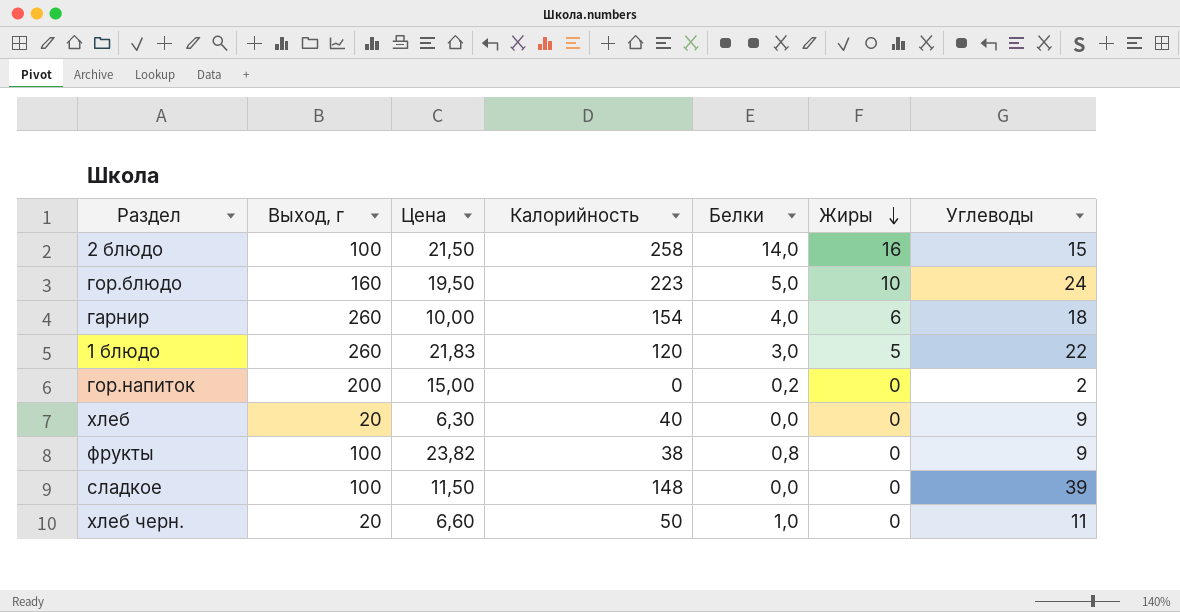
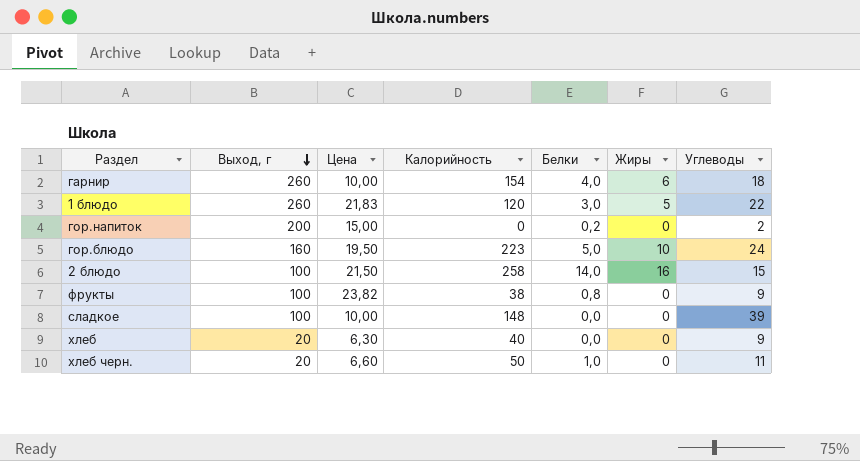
row order: Жиры descending -> Выход, г descending
сладкое | Цена: 11,50 -> 10,00

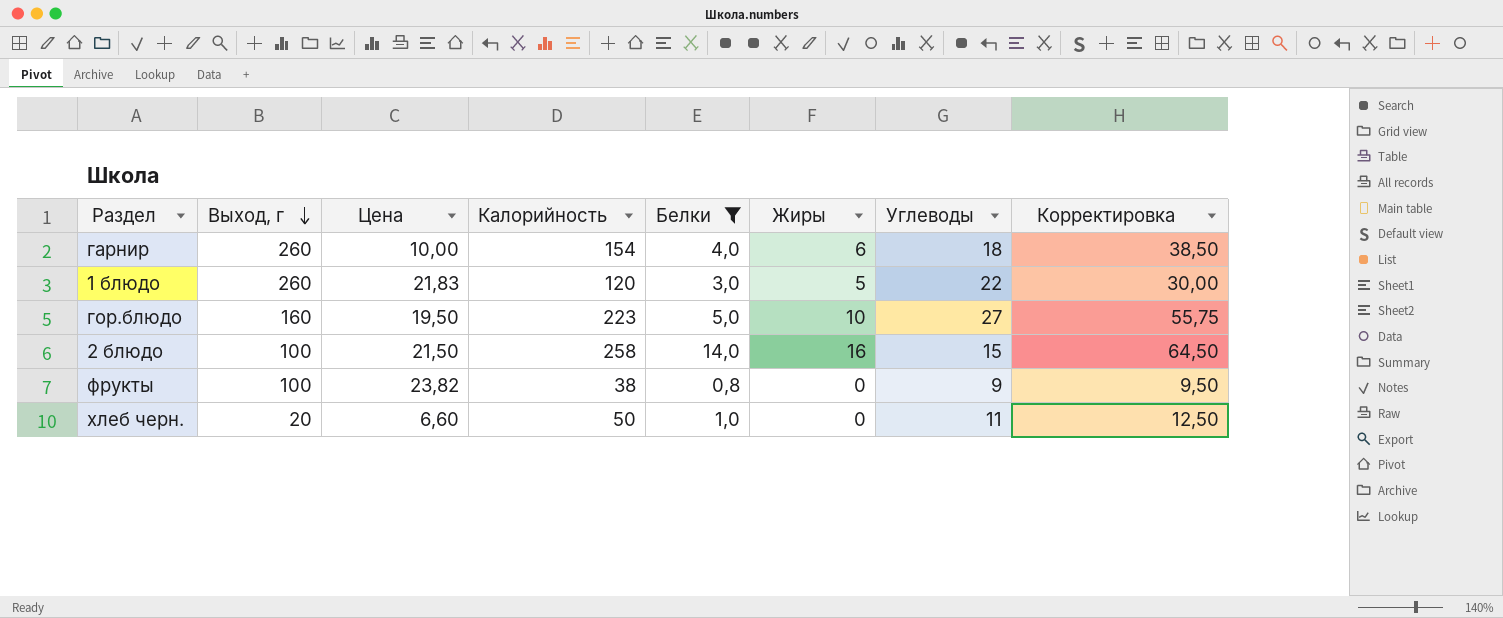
filter: none -> Белки >= 0,8
column Корректировка | formula: none -> [Калорийность] * 0,25
гор.блюдо | Углеводы: 24 -> 27

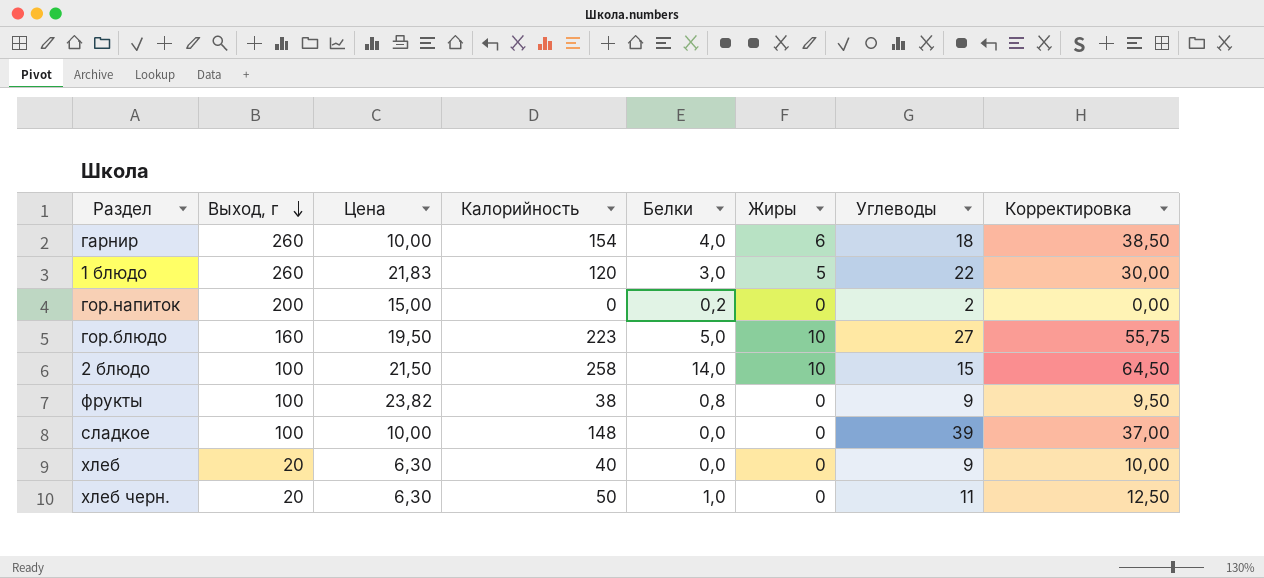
filter: Белки >= 0,8 -> none
2 блюдо | Жиры: 16 -> 10
хлеб черн. | Цена: 6,60 -> 6,30

